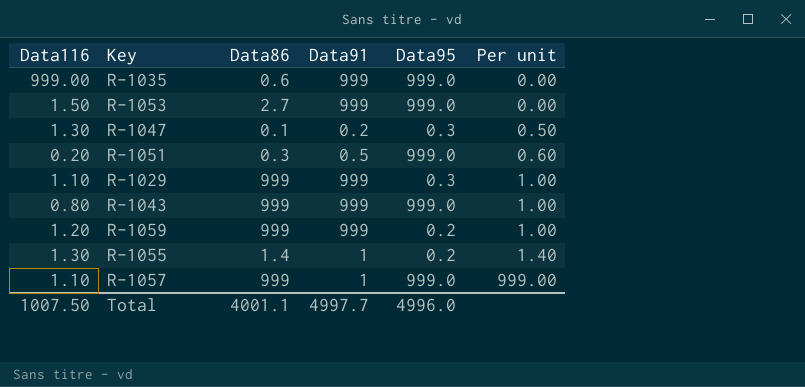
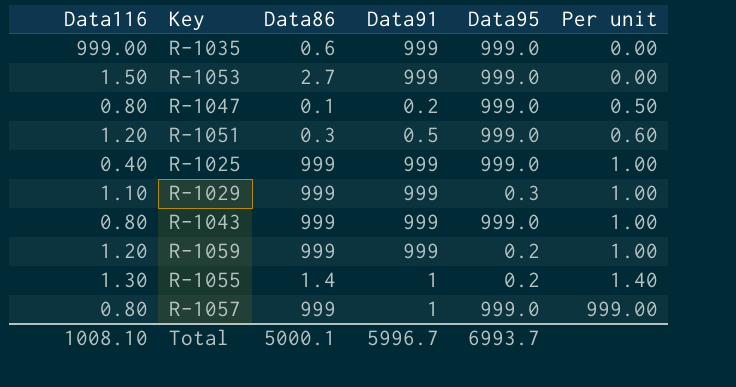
R-1047 | Data116: 1.30 -> 0.80
R-1047 | Data95: 0.3 -> 999.0
R-1051 | Data116: 0.20 -> 1.20
row R-1025: none -> 0.40 | 999 | 999 | 999.0 | 1.00
R-1057 | Data116: 1.10 -> 0.80
Total | Data116: 1007.50 -> 1008.10
Total | Data86: 4001.1 -> 5000.1
Total | Data91: 4997.7 -> 5996.7
Total | Data95: 4996.0 -> 6993.7

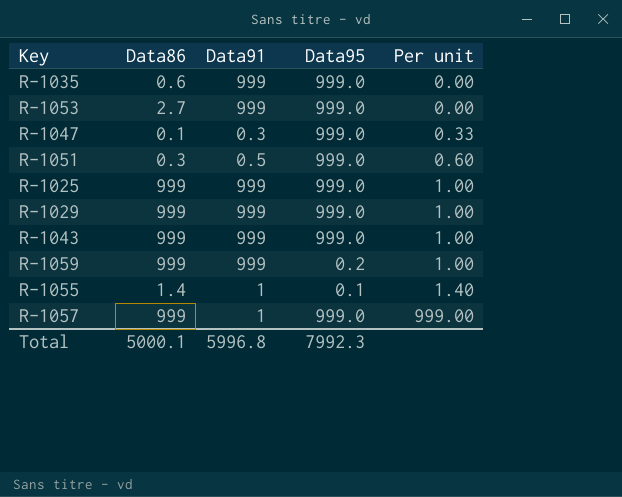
column Data116 | position: 1 -> none
R-1047 | Data91: 0.2 -> 0.3
R-1047 | Per unit: 0.50 -> 0.33
R-1029 | Data95: 0.3 -> 999.0
R-1055 | Data95: 0.2 -> 0.1
Total | Data91: 5996.7 -> 5996.8
Total | Data95: 6993.7 -> 7992.3

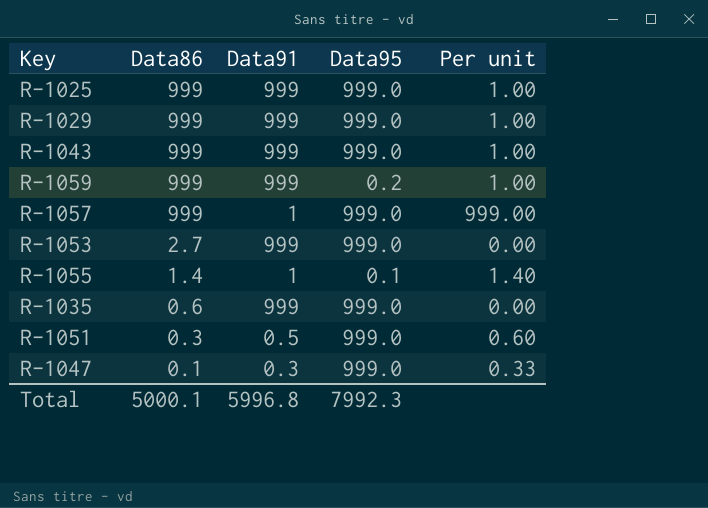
row order: Per unit ascending -> Data86 descending

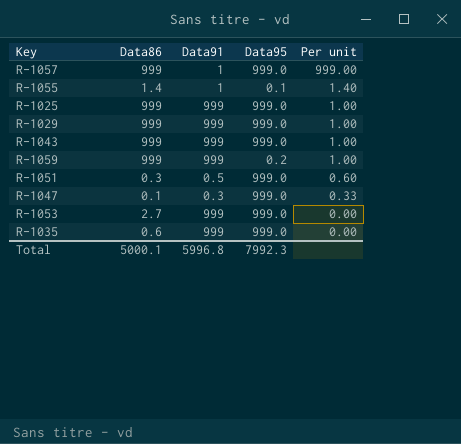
row order: Data86 descending -> Per unit descending

